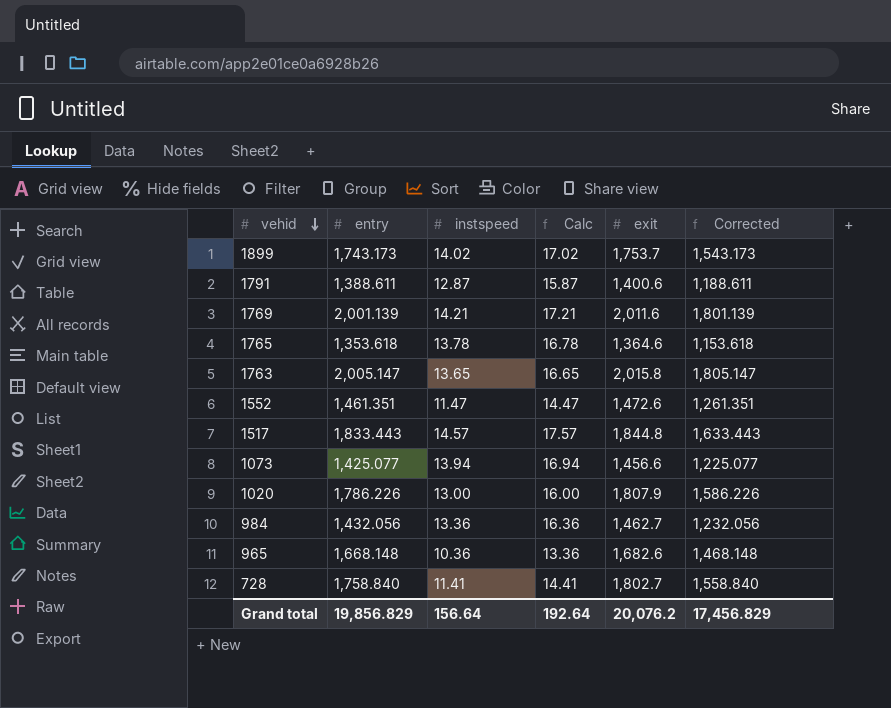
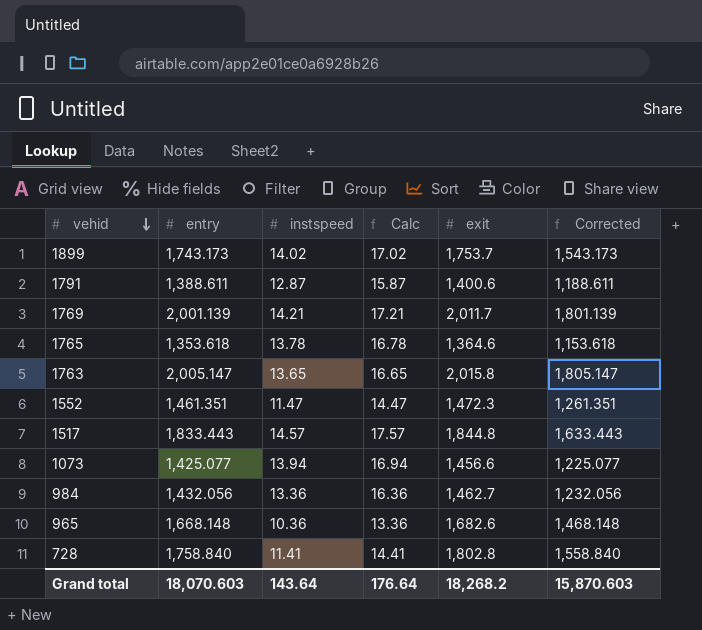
row 1020: 1,786.226 | 13.00 | 16.00 | 1,807.9 | 1,586.226 -> none
1769 | exit: 2,011.6 -> 2,011.7
1552 | exit: 1,472.6 -> 1,472.3
728 | exit: 1,802.7 -> 1,802.8
Grand total | entry: 19,856.829 -> 18,070.603
Grand total | instspeed: 156.64 -> 143.64
Grand total | Calc: 192.64 -> 176.64
Grand total | exit: 20,076.2 -> 18,268.2
Grand total | Corrected: 17,456.829 -> 15,870.603

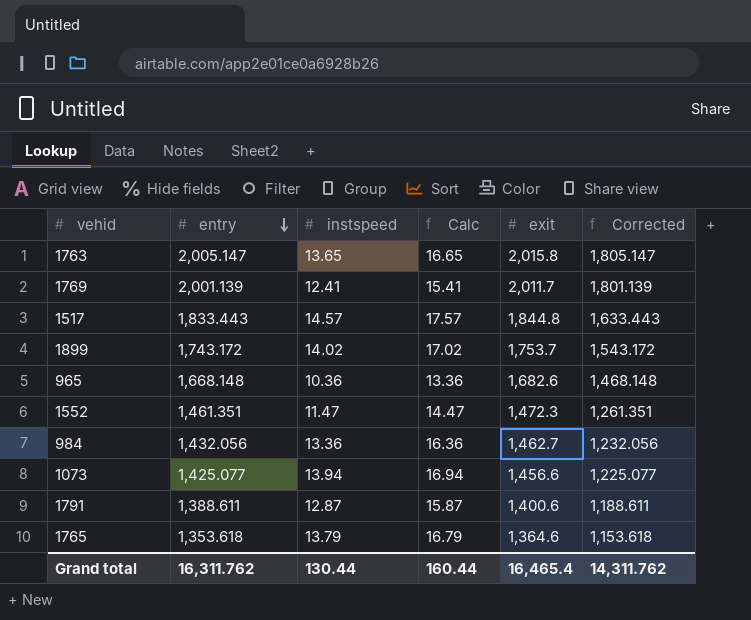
row order: vehid descending -> entry descending
row 728: 1,758.840 | 11.41 | 14.41 | 1,802.8 | 1,558.840 -> none
1769 | instspeed: 14.21 -> 12.41
1769 | Calc: 17.21 -> 15.41
1899 | entry: 1,743.173 -> 1,743.172
1899 | Corrected: 1,543.173 -> 1,543.172
1765 | instspeed: 13.78 -> 13.79
1765 | Calc: 16.78 -> 16.79
Grand total | entry: 18,070.603 -> 16,311.762
Grand total | instspeed: 143.64 -> 130.44
Grand total | Calc: 176.64 -> 160.44
Grand total | exit: 18,268.2 -> 16,465.4
Grand total | Corrected: 15,870.603 -> 14,311.762

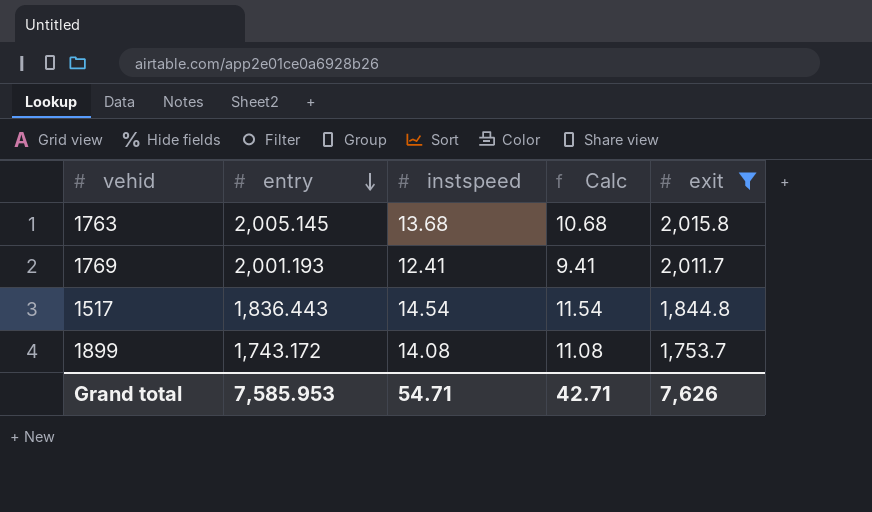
filter: none -> exit >= 1,753.7
column Corrected | formula: [entry] - 200 -> none
column Calc | formula: [instspeed] + 3 -> [instspeed] - 3
1763 | entry: 2,005.147 -> 2,005.145
1763 | instspeed: 13.65 -> 13.68
1769 | entry: 2,001.139 -> 2,001.193
1517 | entry: 1,833.443 -> 1,836.443
1517 | instspeed: 14.57 -> 14.54
1899 | instspeed: 14.02 -> 14.08
Grand total | entry: 16,311.762 -> 7,585.953
Grand total | instspeed: 130.44 -> 54.71
Grand total | Calc: 160.44 -> 42.71
Grand total | exit: 16,465.4 -> 7,626

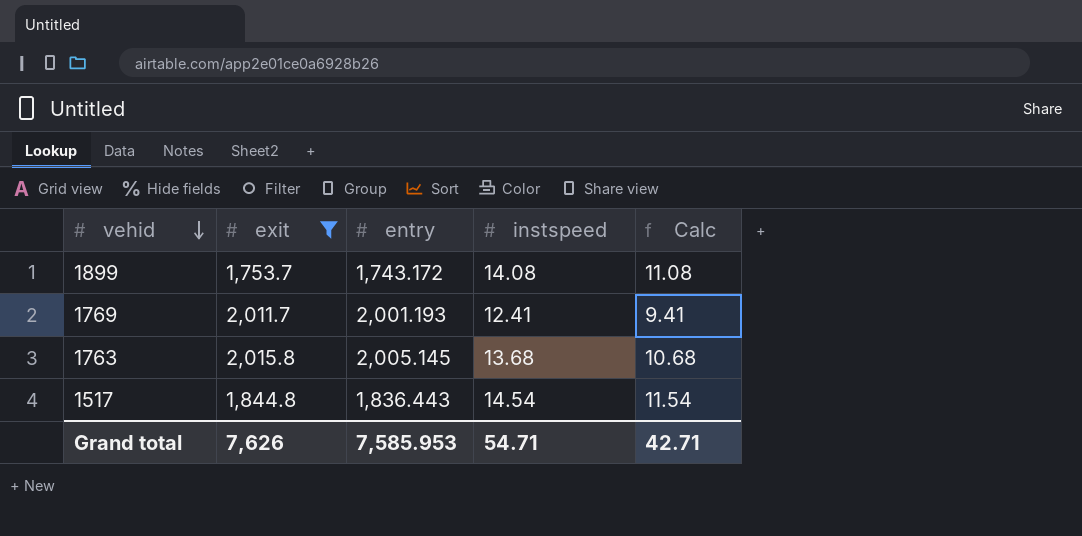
row order: entry descending -> vehid descending
column exit | position: 5 -> 2

